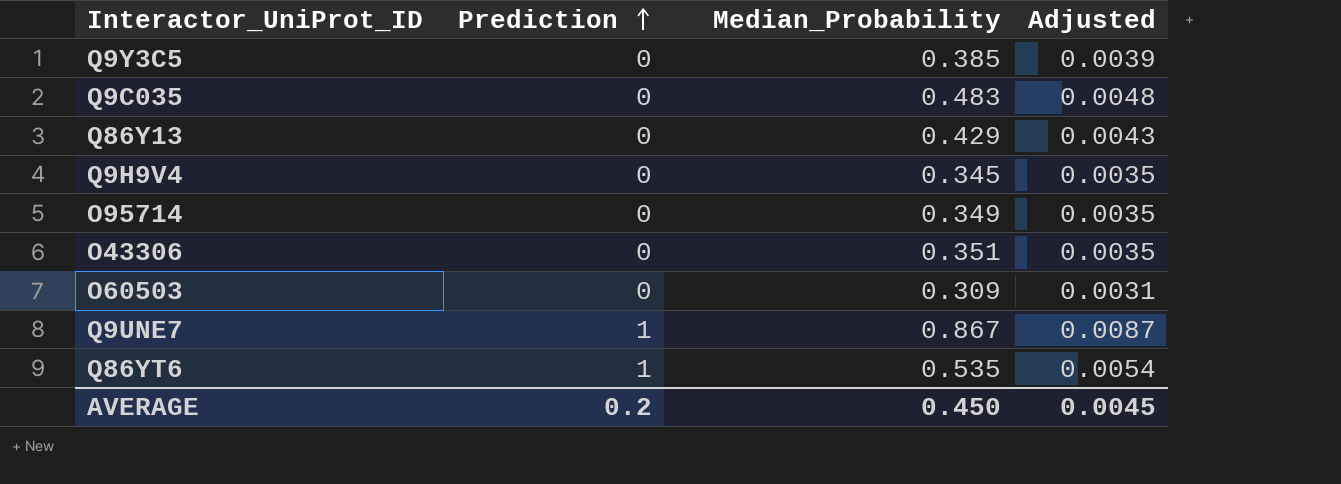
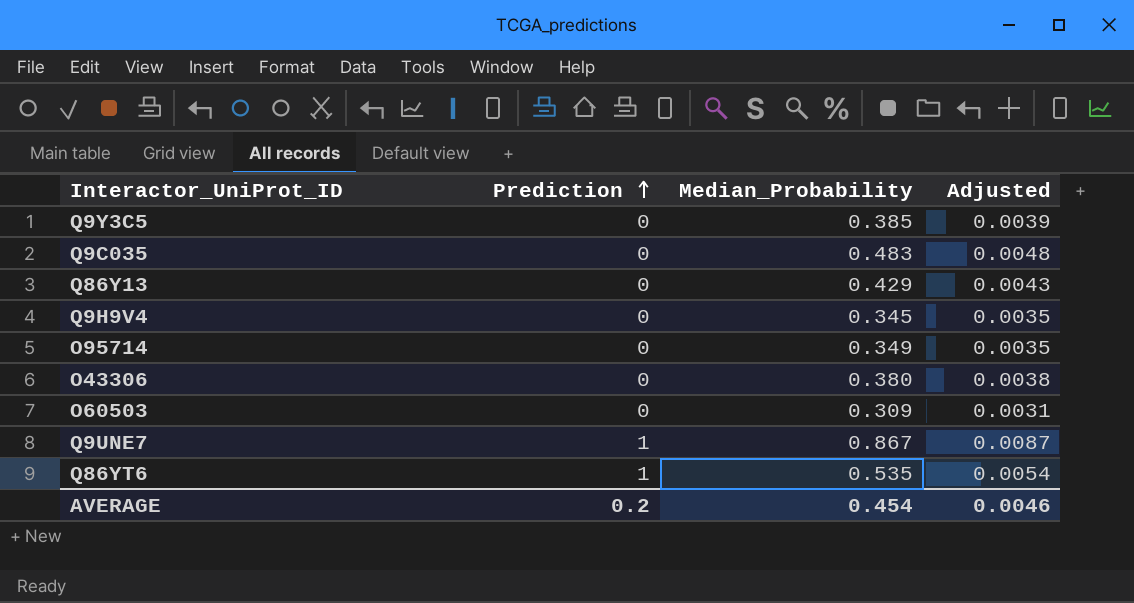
O43306 | Median_Probability: 0.351 -> 0.380
O43306 | Adjusted: 0.0035 -> 0.0038
AVERAGE | Median_Probability: 0.450 -> 0.454
AVERAGE | Adjusted: 0.0045 -> 0.0046

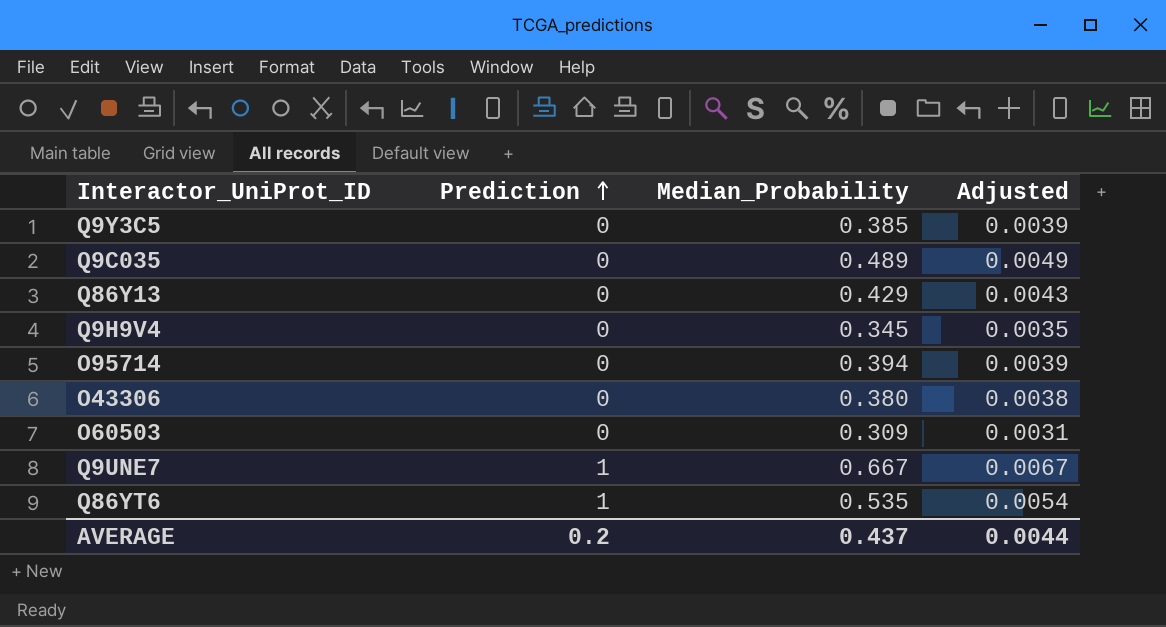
Q9C035 | Median_Probability: 0.483 -> 0.489
Q9C035 | Adjusted: 0.0048 -> 0.0049
O95714 | Median_Probability: 0.349 -> 0.394
O95714 | Adjusted: 0.0035 -> 0.0039
Q9UNE7 | Median_Probability: 0.867 -> 0.667
Q9UNE7 | Adjusted: 0.0087 -> 0.0067
AVERAGE | Median_Probability: 0.454 -> 0.437
AVERAGE | Adjusted: 0.0046 -> 0.0044

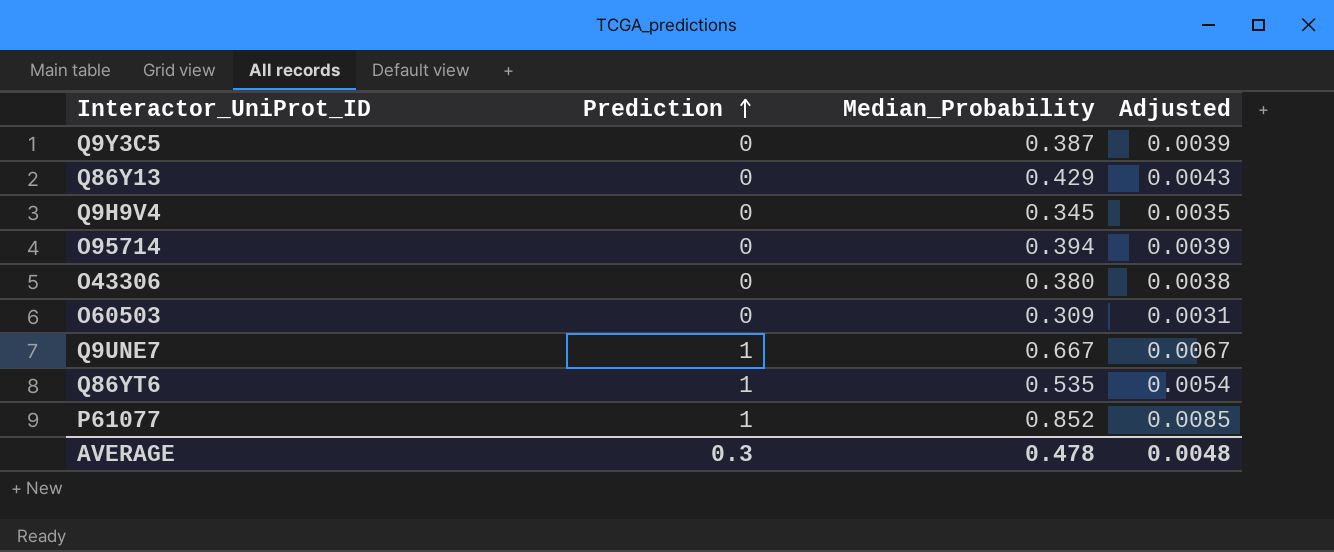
row Q9C035: 0 | 0.489 | 0.0049 -> none
Q9Y3C5 | Median_Probability: 0.385 -> 0.387
row P61077: none -> 1 | 0.852 | 0.0085
AVERAGE | Prediction: 0.2 -> 0.3
AVERAGE | Median_Probability: 0.437 -> 0.478
AVERAGE | Adjusted: 0.0044 -> 0.0048

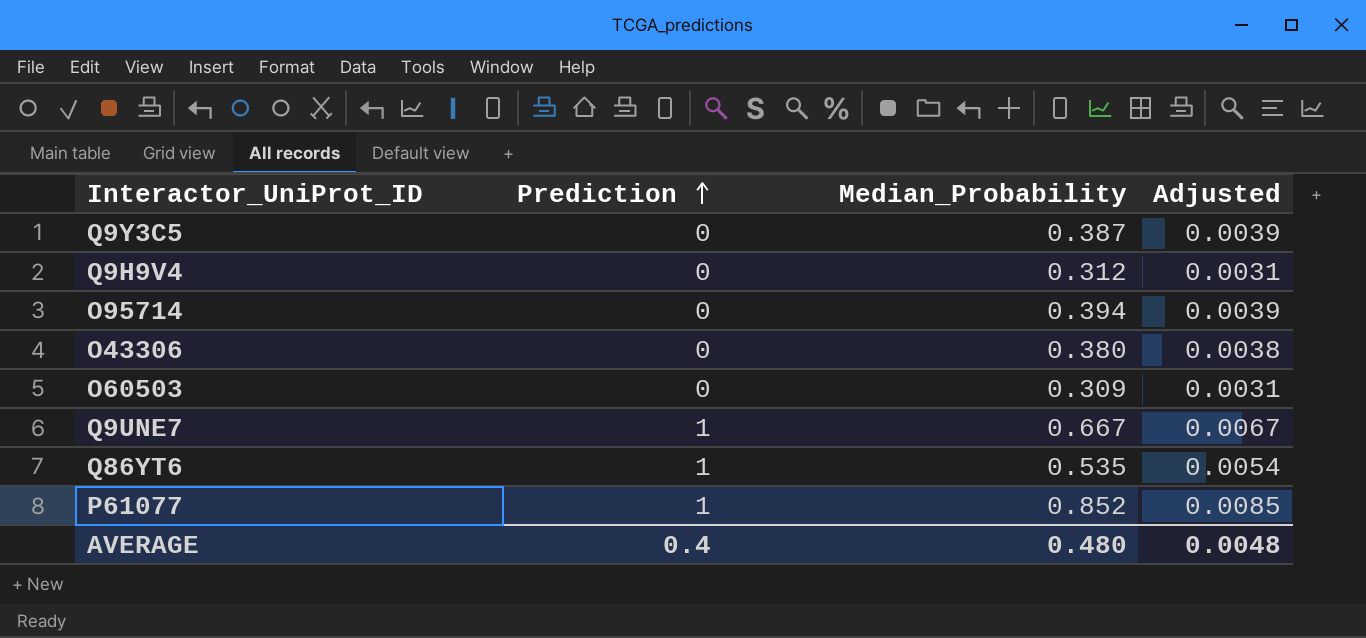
row Q86Y13: 0 | 0.429 | 0.0043 -> none
Q9H9V4 | Median_Probability: 0.345 -> 0.312
Q9H9V4 | Adjusted: 0.0035 -> 0.0031
AVERAGE | Prediction: 0.3 -> 0.4
AVERAGE | Median_Probability: 0.478 -> 0.480

